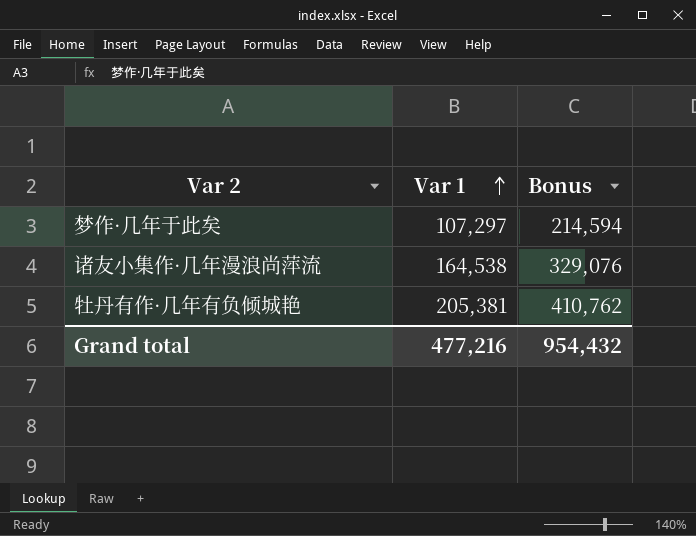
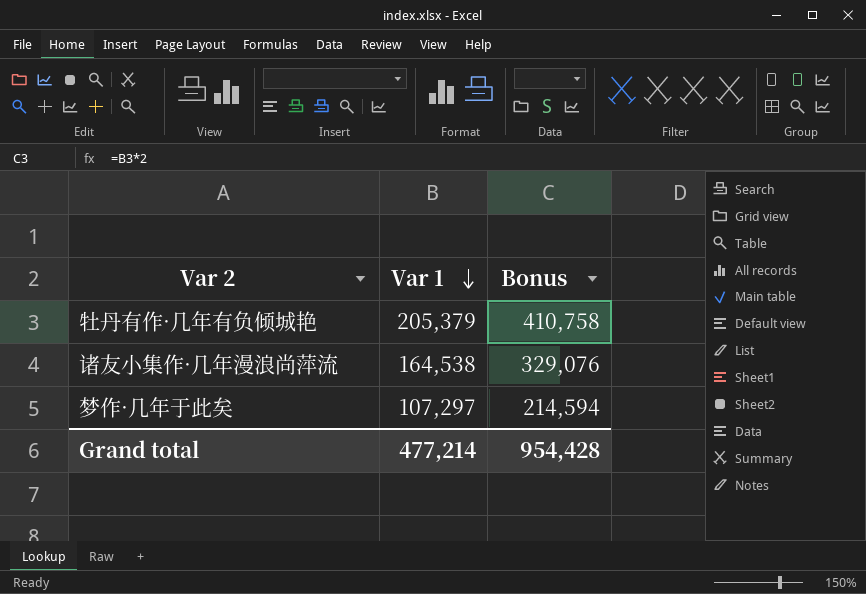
row order: Var 1 ascending -> Var 1 descending
牡丹有作·几年有负倾城艳 | Var 1: 205,381 -> 205,379
牡丹有作·几年有负倾城艳 | Bonus: 410,762 -> 410,758
Grand total | Var 1: 477,216 -> 477,214
Grand total | Bonus: 954,432 -> 954,428

